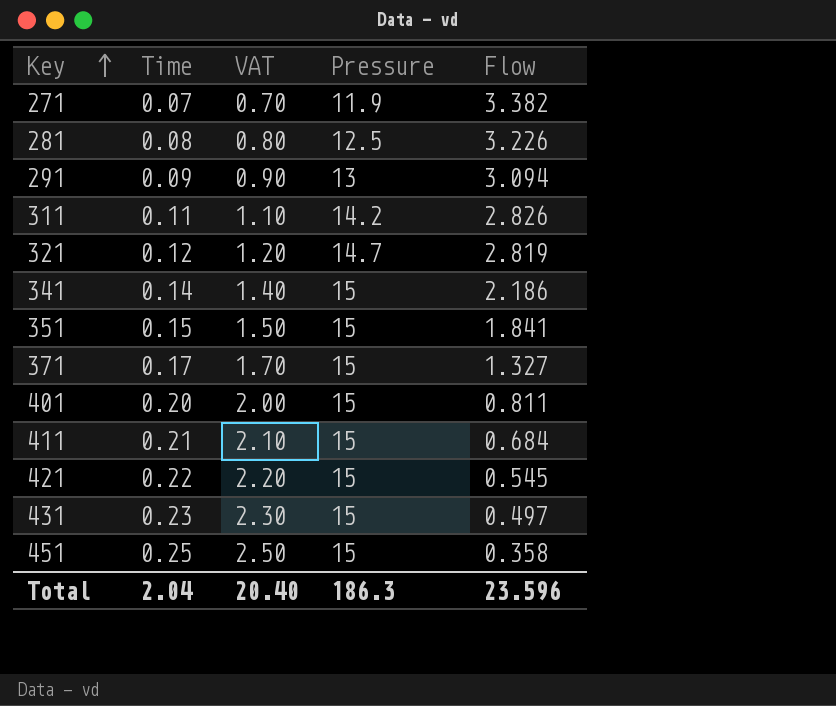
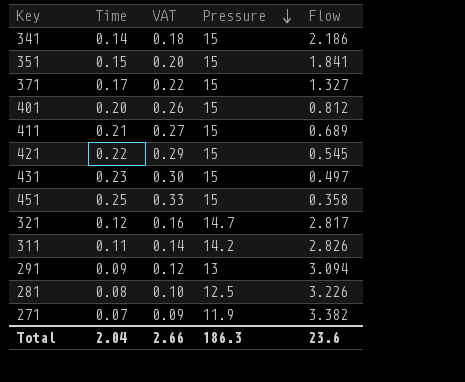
row order: Key ascending -> Pressure descending
column VAT | formula: [Time] * 10 -> [Time] * 1.3
401 | Flow: 0.811 -> 0.812
411 | Flow: 0.684 -> 0.689
321 | Flow: 2.819 -> 2.817
Total | VAT: 20.40 -> 2.66
Total | Flow: 23.596 -> 23.6

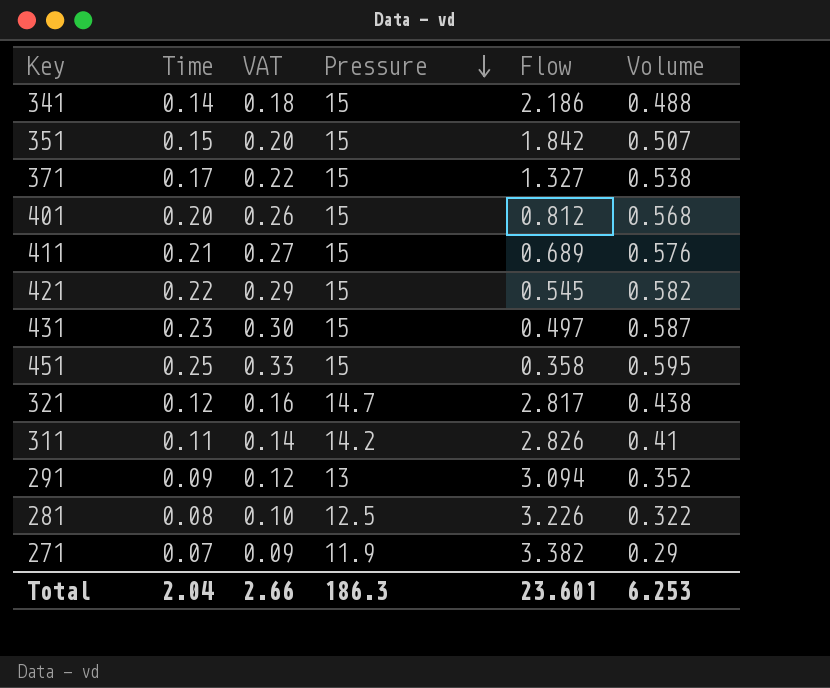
column Volume | position: none -> 6
351 | Flow: 1.841 -> 1.842
Total | Flow: 23.6 -> 23.601

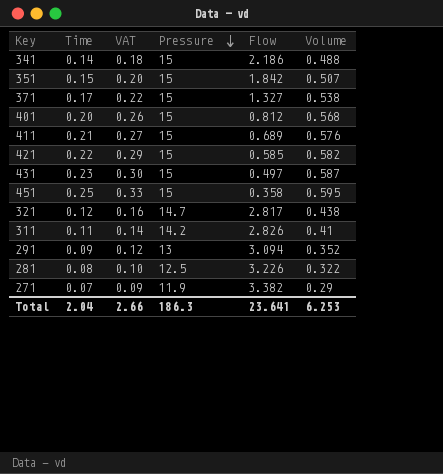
421 | Flow: 0.545 -> 0.585
Total | Flow: 23.601 -> 23.641

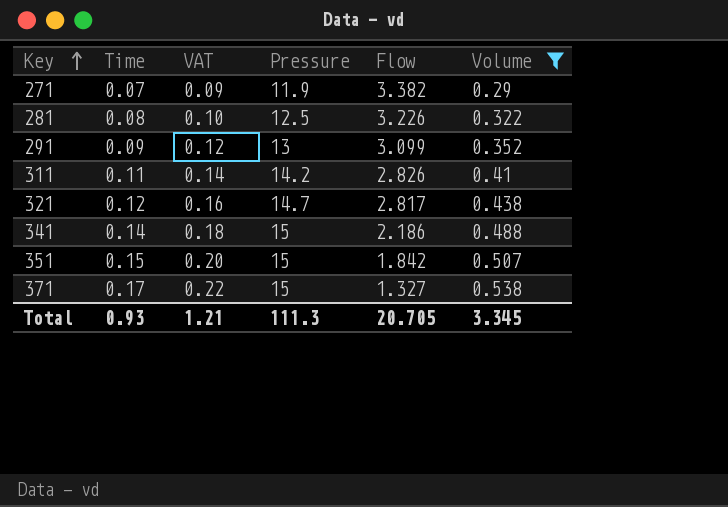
filter: none -> Volume <= 0.538
row order: Pressure descending -> Key ascending
291 | Flow: 3.094 -> 3.099
Total | Time: 2.04 -> 0.93
Total | VAT: 2.66 -> 1.21
Total | Pressure: 186.3 -> 111.3
Total | Flow: 23.641 -> 20.705
Total | Volume: 6.253 -> 3.345

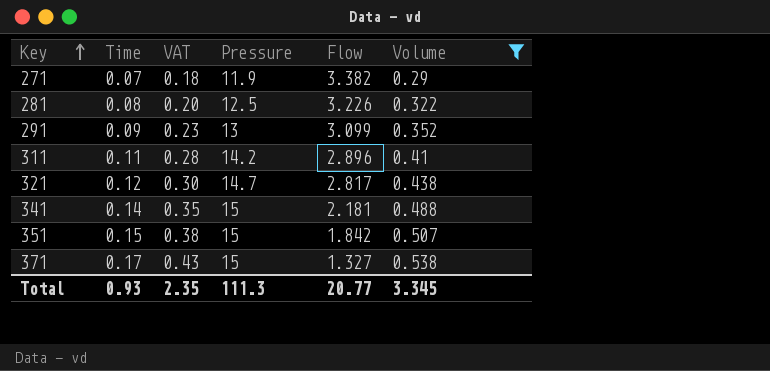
column VAT | formula: [Time] * 1.3 -> [Time] * 2.5
311 | Flow: 2.826 -> 2.896
341 | Flow: 2.186 -> 2.181
Total | VAT: 1.21 -> 2.35
Total | Flow: 20.705 -> 20.77

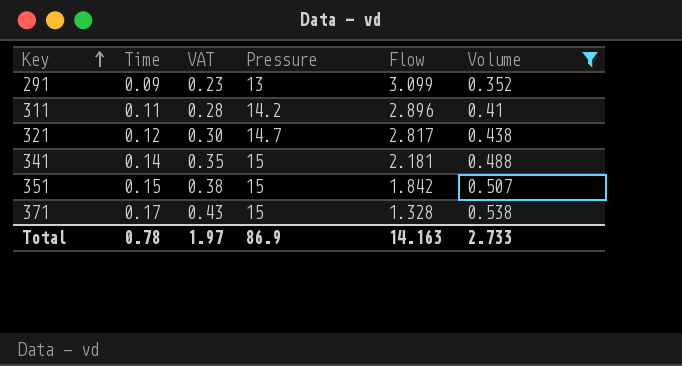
row 271: 0.07 | 0.18 | 11.9 | 3.382 | 0.29 -> none
row 281: 0.08 | 0.20 | 12.5 | 3.226 | 0.322 -> none
371 | Flow: 1.327 -> 1.328
Total | Time: 0.93 -> 0.78
Total | VAT: 2.35 -> 1.97
Total | Pressure: 111.3 -> 86.9
Total | Flow: 20.77 -> 14.163
Total | Volume: 3.345 -> 2.733

